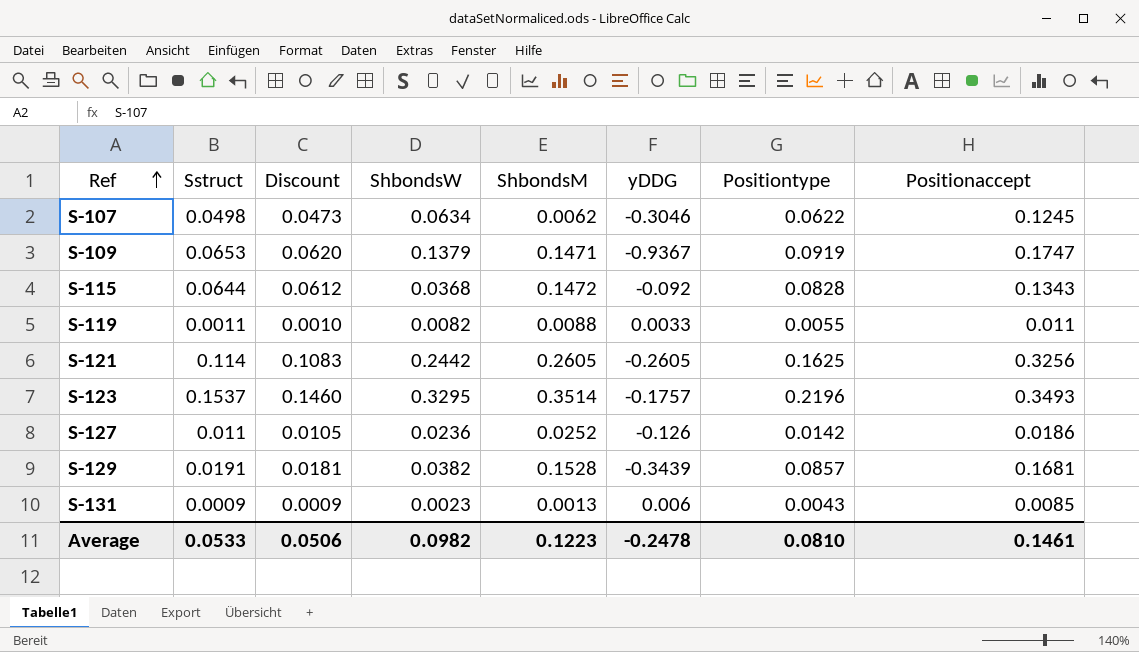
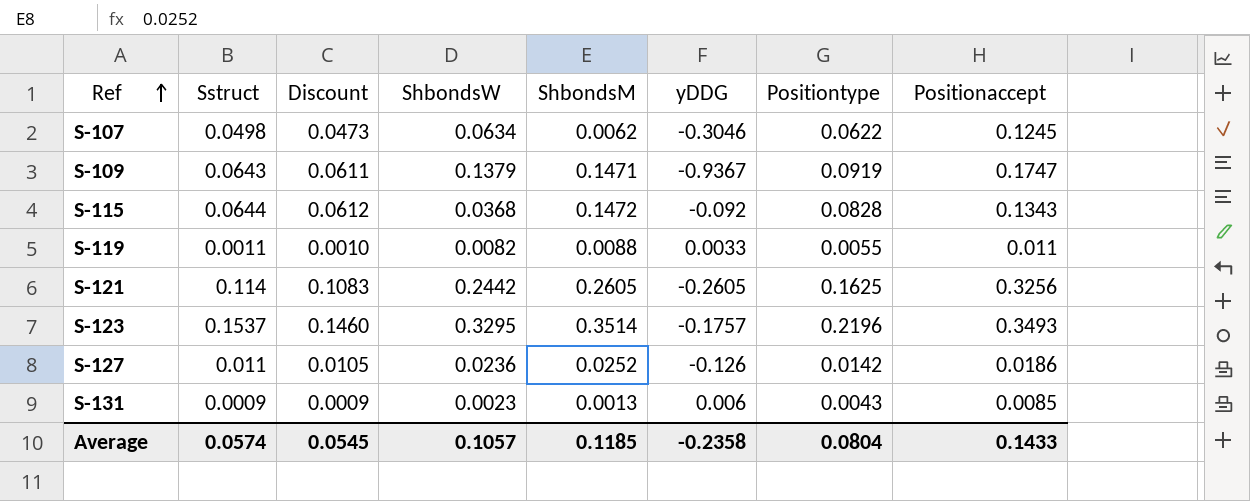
row S-129: 0.0191 | 0.0181 | 0.0382 | 0.1528 | -0.3439 | 0.0857 | 0.1681 -> none
S-109 | Sstruct: 0.0653 -> 0.0643
S-109 | Discount: 0.0620 -> 0.0611
Average | Sstruct: 0.0533 -> 0.0574
Average | Discount: 0.0506 -> 0.0545
Average | ShbondsW: 0.0982 -> 0.1057
Average | ShbondsM: 0.1223 -> 0.1185
Average | yDDG: -0.2478 -> -0.2358
Average | Positiontype: 0.0810 -> 0.0804
Average | Positionaccept: 0.1461 -> 0.1433

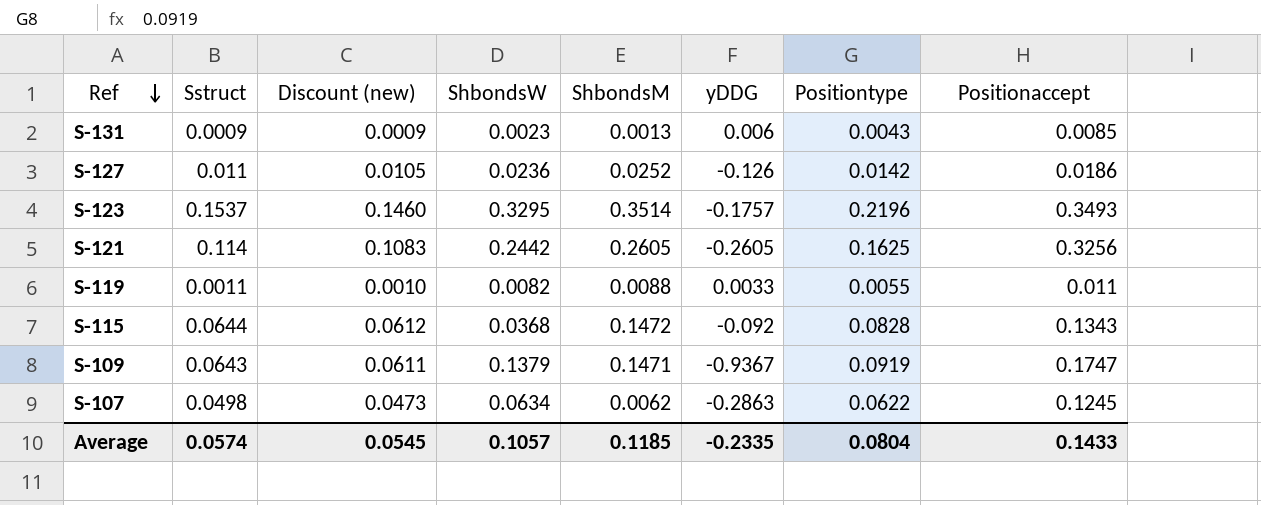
row order: Ref ascending -> Ref descending
column name: Discount -> Discount (new)
S-107 | yDDG: -0.3046 -> -0.2863
Average | yDDG: -0.2358 -> -0.2335

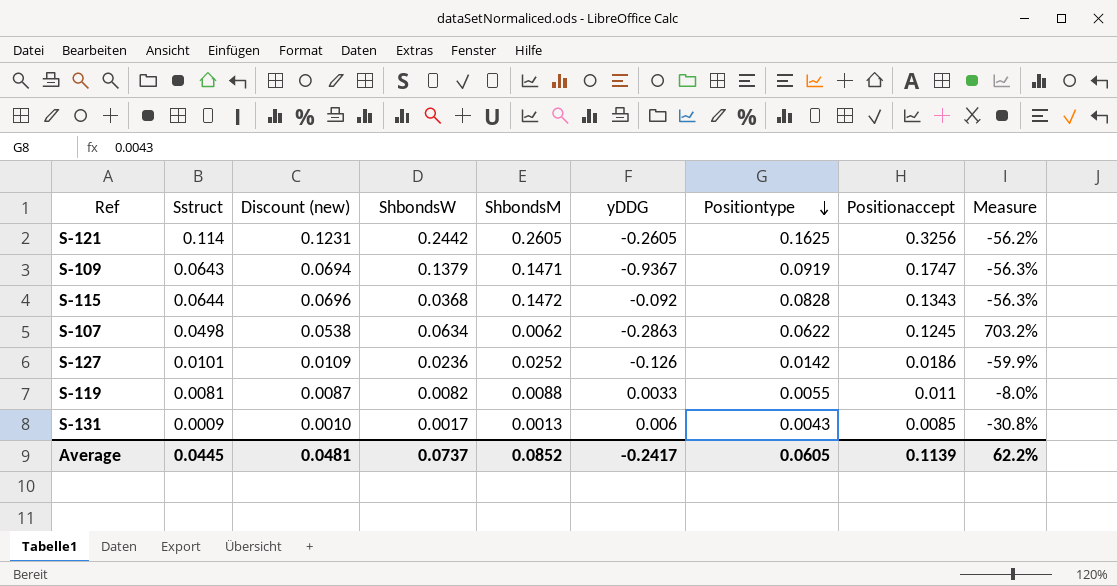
row order: Ref descending -> Positiontype descending
column Discount (new) | formula: [Sstruct] * 0.95 -> [Sstruct] * 1.08
column Measure | formula: none -> ([Sstruct] - [ShbondsM]) / [ShbondsM]
row S-123: 0.1537 | 0.1460 | 0.3295 | 0.3514 | -0.1757 | 0.2196 | 0.3493 -> none
S-127 | Sstruct: 0.011 -> 0.0101
S-119 | Sstruct: 0.0011 -> 0.0081
S-131 | ShbondsW: 0.0023 -> 0.0017
Average | Sstruct: 0.0574 -> 0.0445
Average | Discount (new): 0.0545 -> 0.0481
Average | ShbondsW: 0.1057 -> 0.0737
Average | ShbondsM: 0.1185 -> 0.0852
Average | yDDG: -0.2335 -> -0.2417
Average | Positiontype: 0.0804 -> 0.0605
Average | Positionaccept: 0.1433 -> 0.1139

